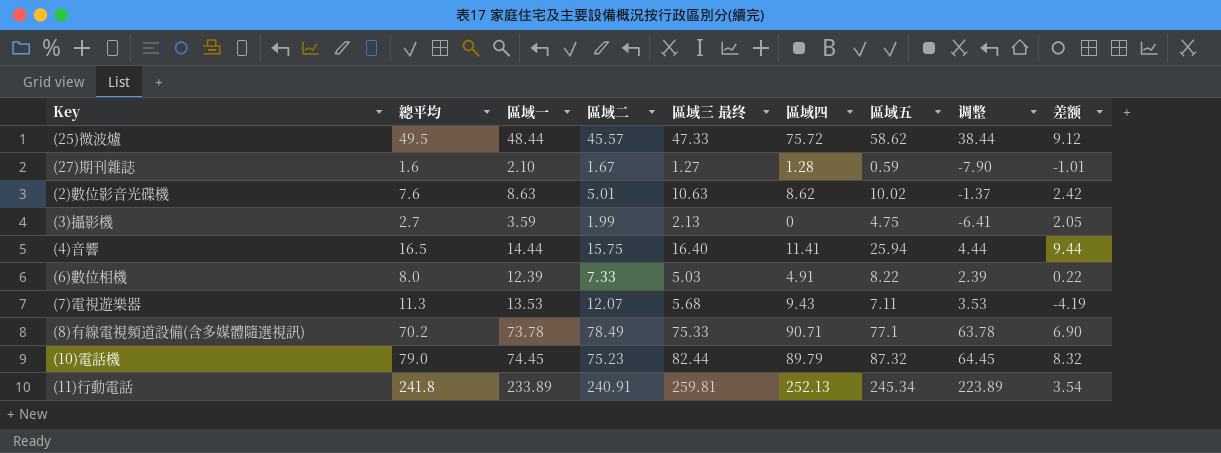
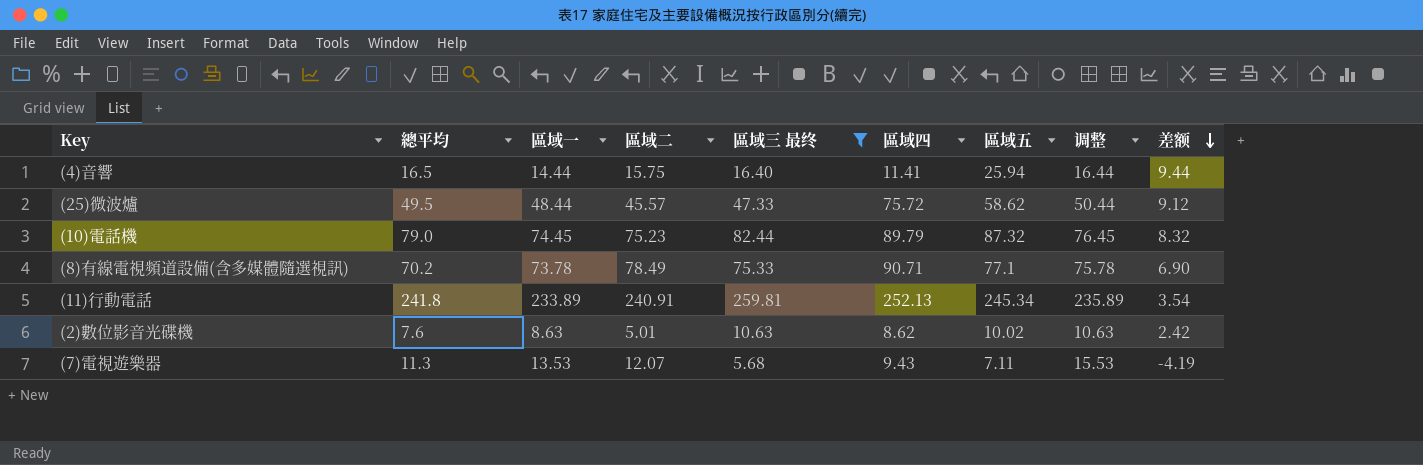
filter: none -> 區域三 最终 >= 5.68
row order: none -> 差额 descending
column 调整 | formula: [區域一] - 10 -> [區域一] + 2

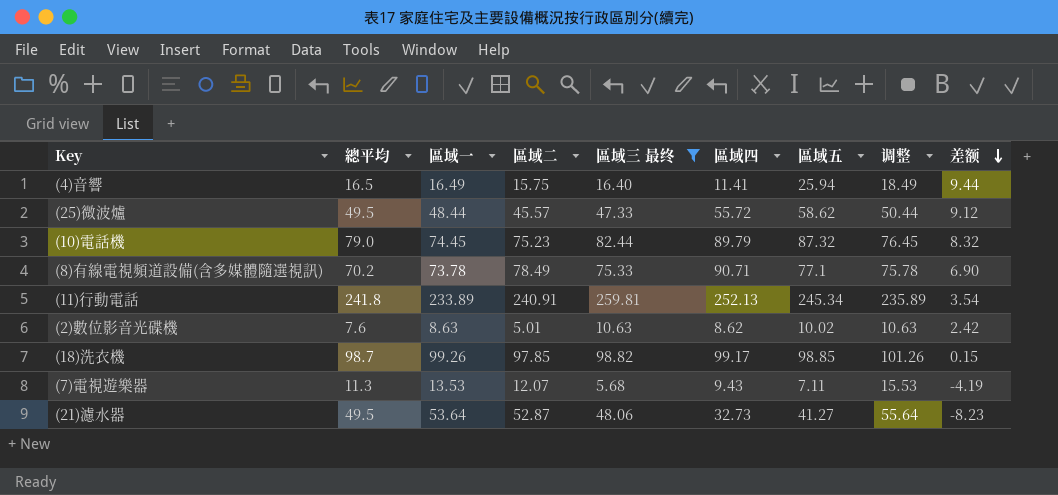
(4)音響 | 區域一: 14.44 -> 16.49
(4)音響 | 调整: 16.44 -> 18.49
(25)微波爐 | 區域四: 75.72 -> 55.72
row (18)洗衣機: none -> 98.7 | 99.26 | 97.85 | 98.82 | 99.17 | 98.85 | 101.26 | 0.15
row (21)濾水器: none -> 49.5 | 53.64 | 52.87 | 48.06 | 32.73 | 41.27 | 55.64 | -8.23

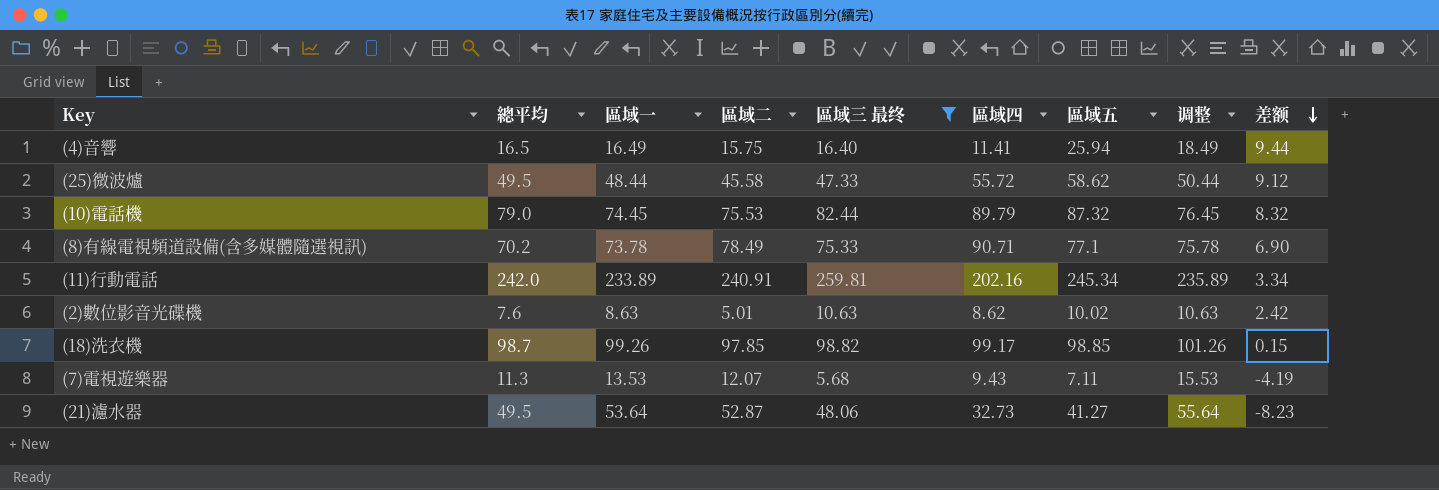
(25)微波爐 | 區域二: 45.57 -> 45.58
(10)電話機 | 區域二: 75.23 -> 75.53
(11)行動電話 | 總平均: 241.8 -> 242.0
(11)行動電話 | 區域四: 252.13 -> 202.16
(11)行動電話 | 差额: 3.54 -> 3.34

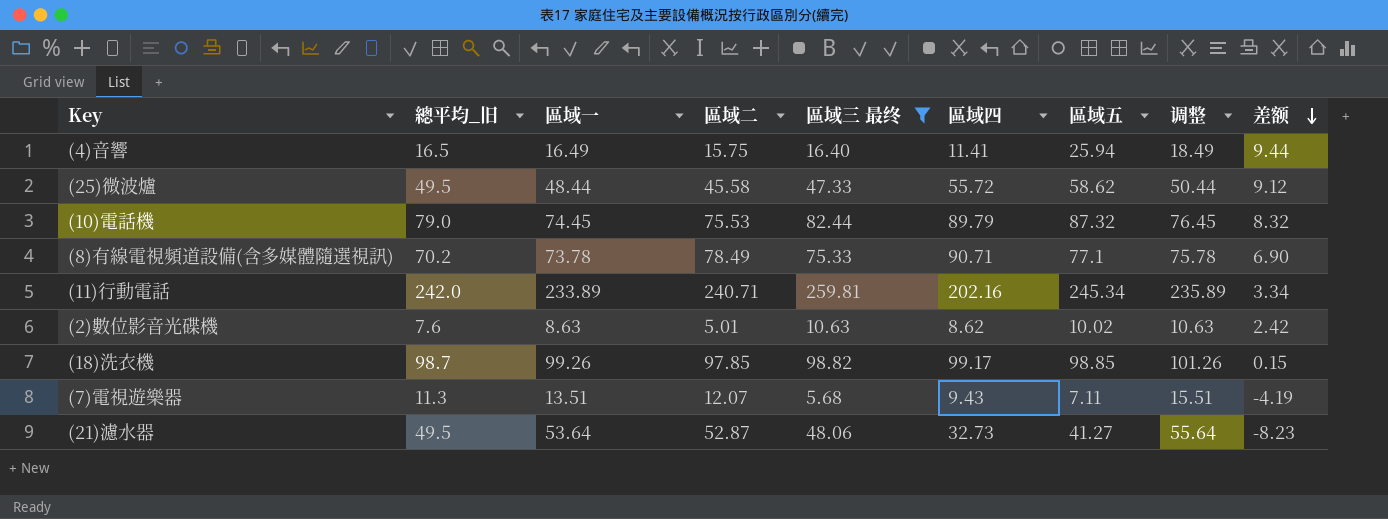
column name: 總平均 -> 總平均_旧
(11)行動電話 | 區域二: 240.91 -> 240.71
(7)電視遊樂器 | 區域一: 13.53 -> 13.51
(7)電視遊樂器 | 调整: 15.53 -> 15.51

